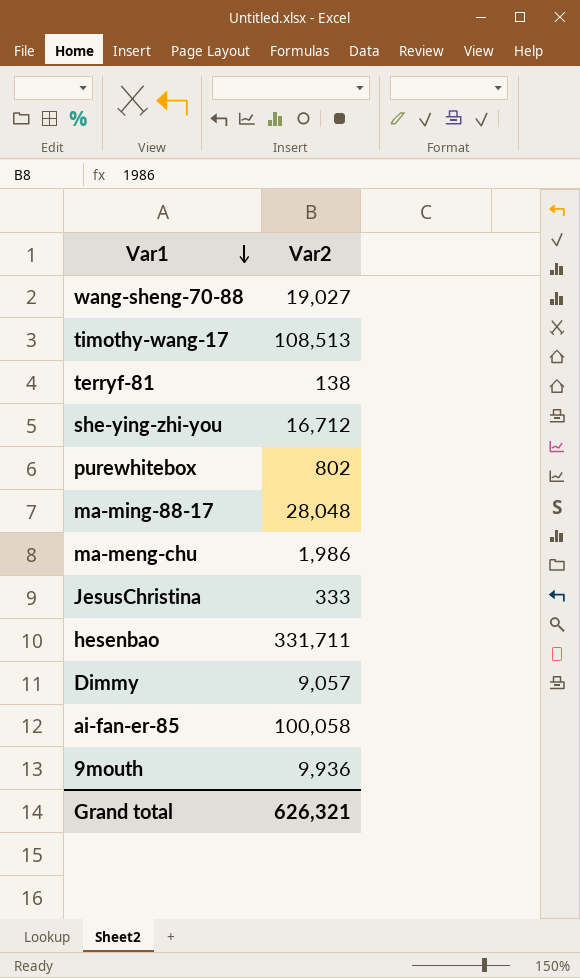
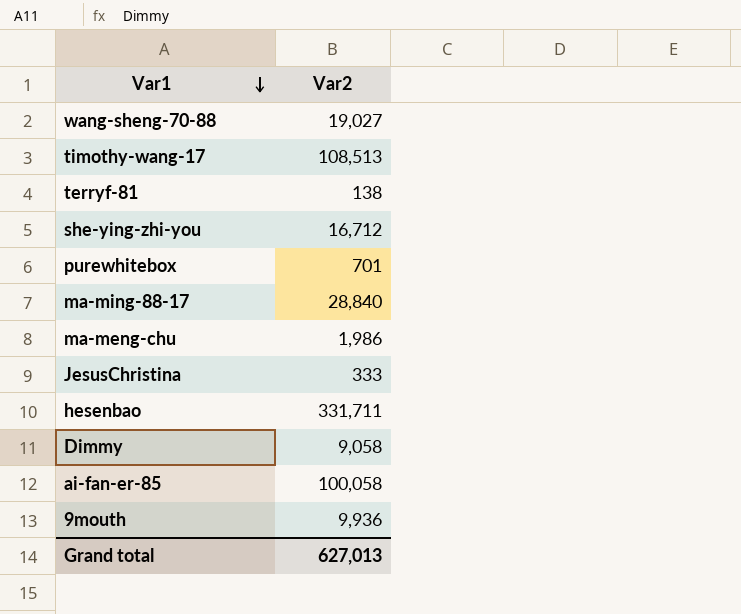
purewhitebox | Var2: 802 -> 701
ma-ming-88-17 | Var2: 28,048 -> 28,840
Dimmy | Var2: 9,057 -> 9,058
Grand total | Var2: 626,321 -> 627,013

